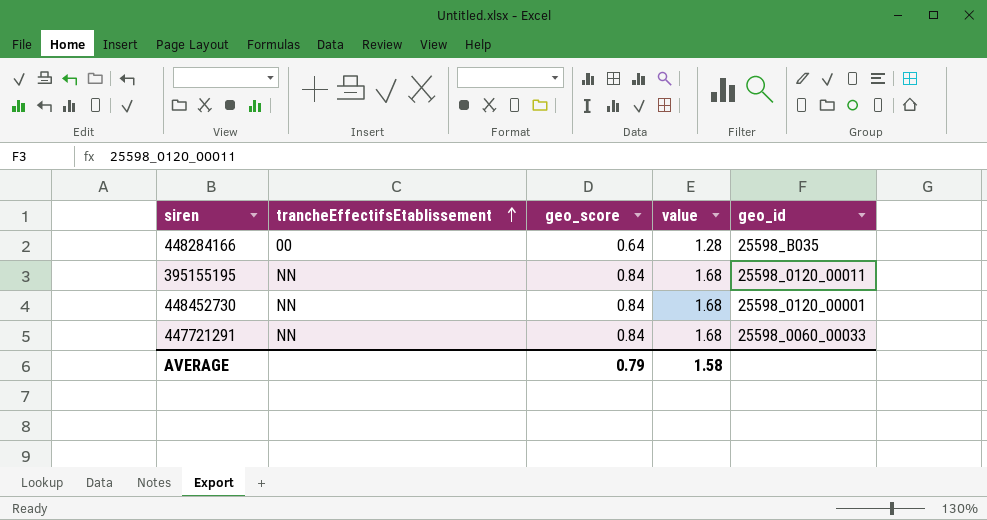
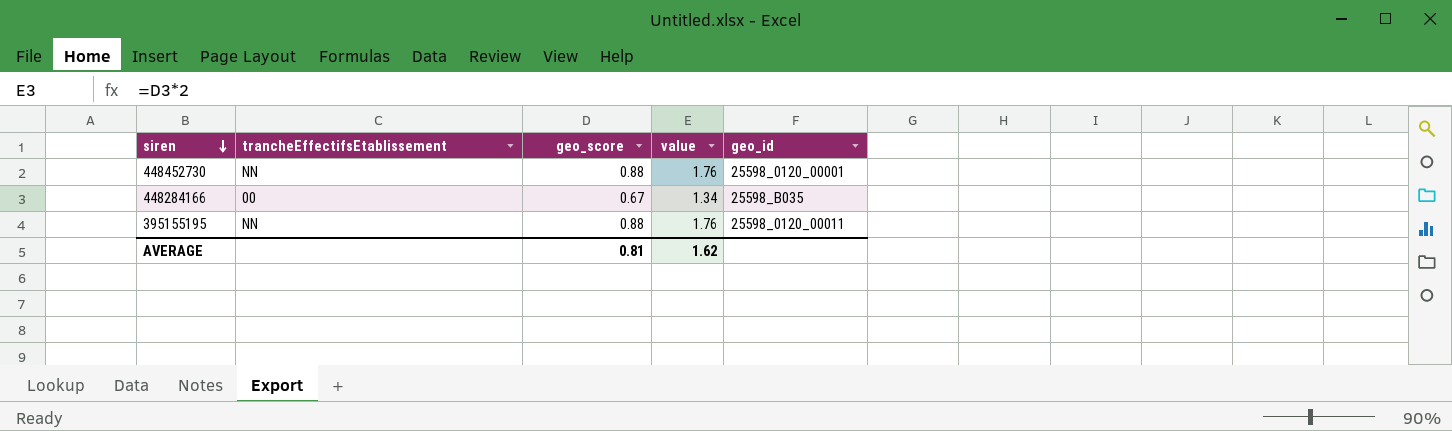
row order: trancheEffectifsEtablissement ascending -> siren descending
row 447721291: NN | 0.84 | 1.68 | 25598_0060_00033 -> none
448452730 | geo_score: 0.84 -> 0.88
448452730 | value: 1.68 -> 1.76
448284166 | geo_score: 0.64 -> 0.67
448284166 | value: 1.28 -> 1.34
395155195 | geo_score: 0.84 -> 0.88
395155195 | value: 1.68 -> 1.76
AVERAGE | geo_score: 0.79 -> 0.81
AVERAGE | value: 1.58 -> 1.62

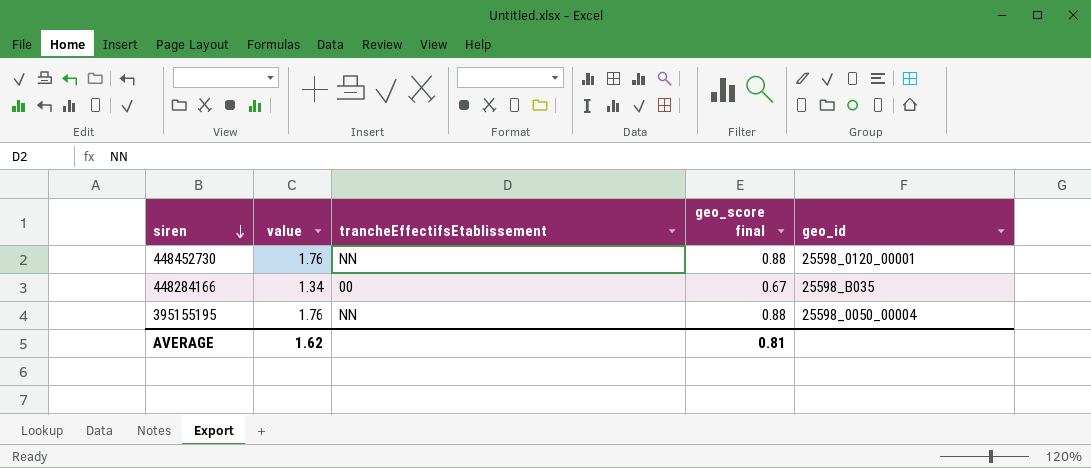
column value | position: 4 -> 2
column name: geo_score -> geo_score final
395155195 | geo_id: 25598_0120_00011 -> 25598_0050_00004

